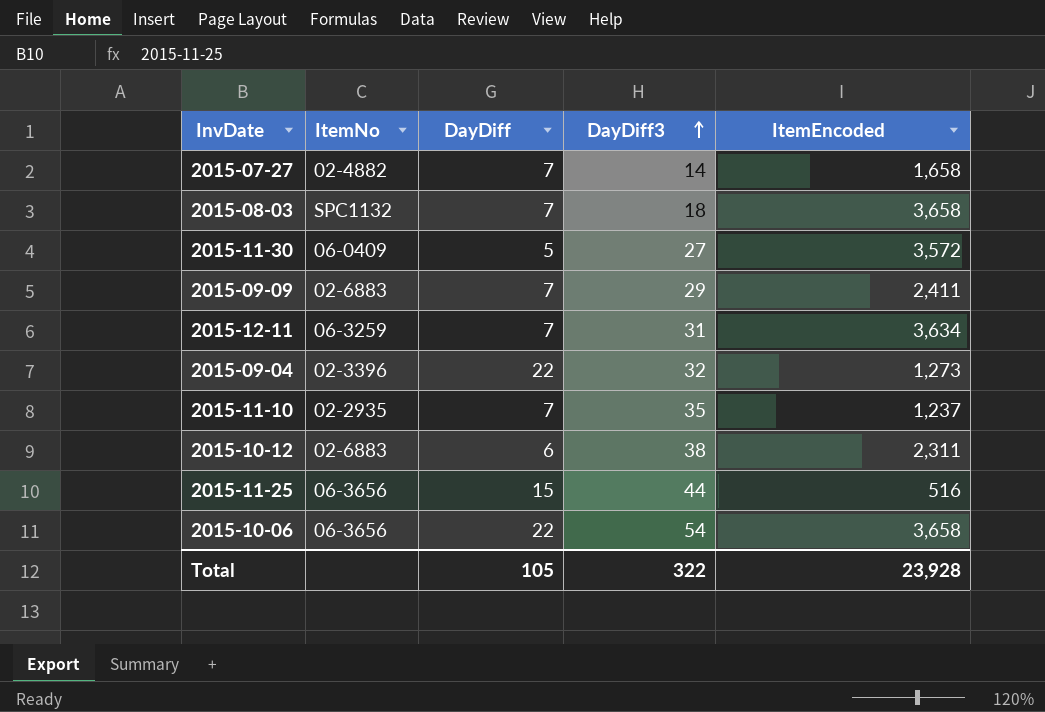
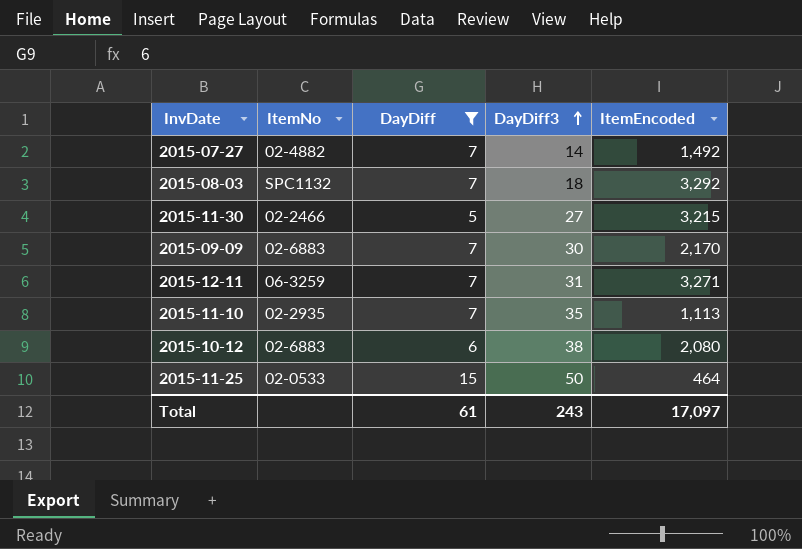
filter: none -> DayDiff != 22
2015-07-27 | ItemEncoded: 1,658 -> 1,492
2015-08-03 | ItemEncoded: 3,658 -> 3,292
2015-11-30 | ItemNo: 06-0409 -> 02-2466
2015-11-30 | ItemEncoded: 3,572 -> 3,215
2015-09-09 | DayDiff3: 29 -> 30
2015-09-09 | ItemEncoded: 2,411 -> 2,170
2015-12-11 | ItemEncoded: 3,634 -> 3,271
2015-11-10 | ItemEncoded: 1,237 -> 1,113
2015-10-12 | ItemEncoded: 2,311 -> 2,080
2015-11-25 | ItemNo: 06-3656 -> 02-0533
2015-11-25 | DayDiff3: 44 -> 50
2015-11-25 | ItemEncoded: 516 -> 464
Total | DayDiff: 105 -> 61
Total | DayDiff3: 322 -> 243
Total | ItemEncoded: 23,928 -> 17,097

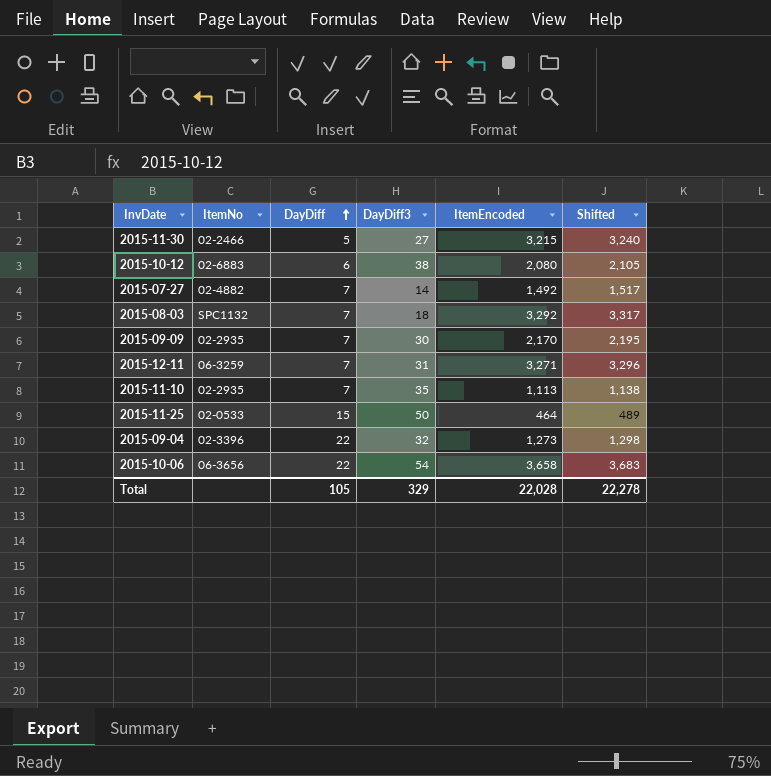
filter: DayDiff != 22 -> none
row order: DayDiff3 ascending -> DayDiff ascending
column Shifted | formula: none -> [ItemEncoded] + 25
2015-09-09 | ItemNo: 02-6883 -> 02-2935
Total | DayDiff: 61 -> 105
Total | DayDiff3: 243 -> 329
Total | ItemEncoded: 17,097 -> 22,028

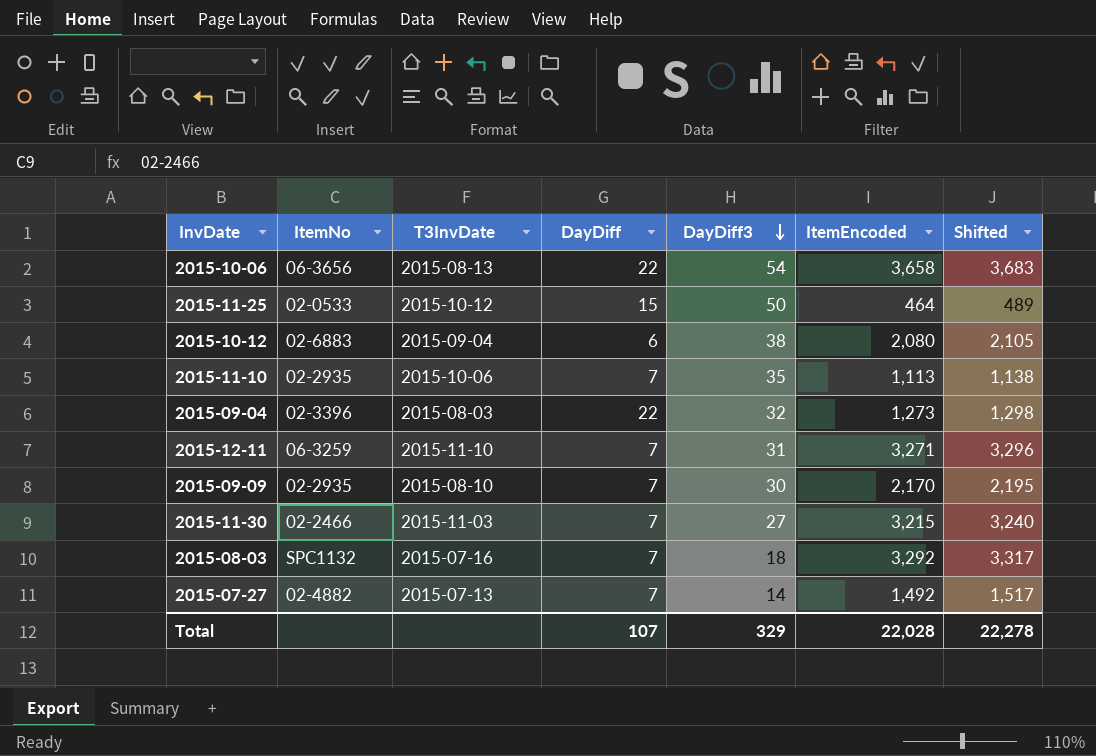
row order: DayDiff ascending -> DayDiff3 descending
column T3InvDate | position: none -> 3
2015-11-30 | DayDiff: 5 -> 7
Total | DayDiff: 105 -> 107

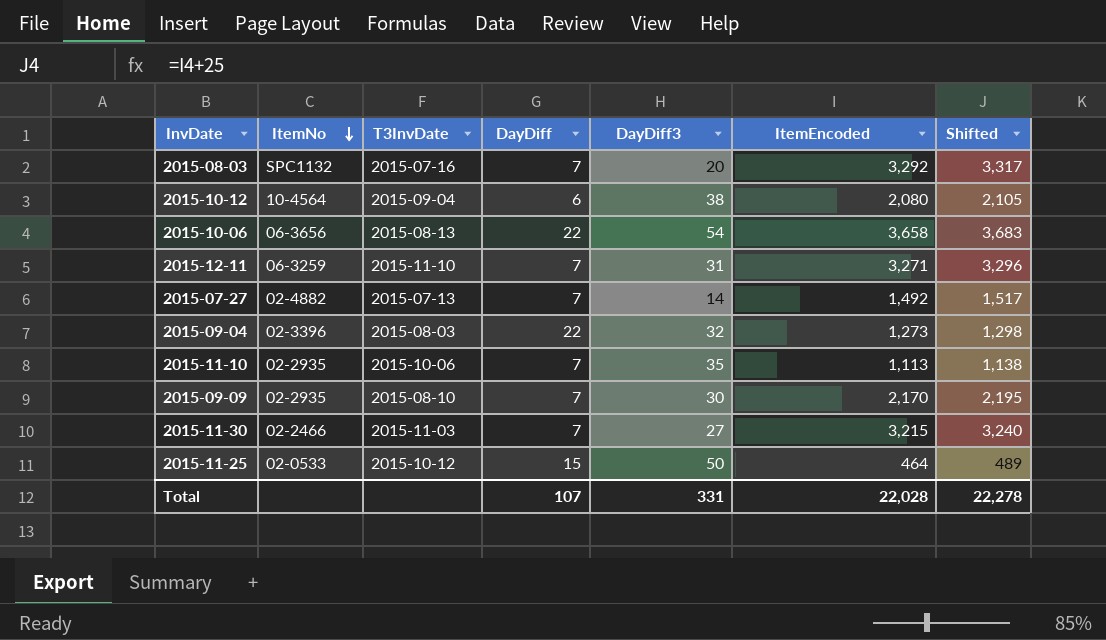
row order: DayDiff3 descending -> ItemNo descending
2015-08-03 | DayDiff3: 18 -> 20
2015-10-12 | ItemNo: 02-6883 -> 10-4564
Total | DayDiff3: 329 -> 331

